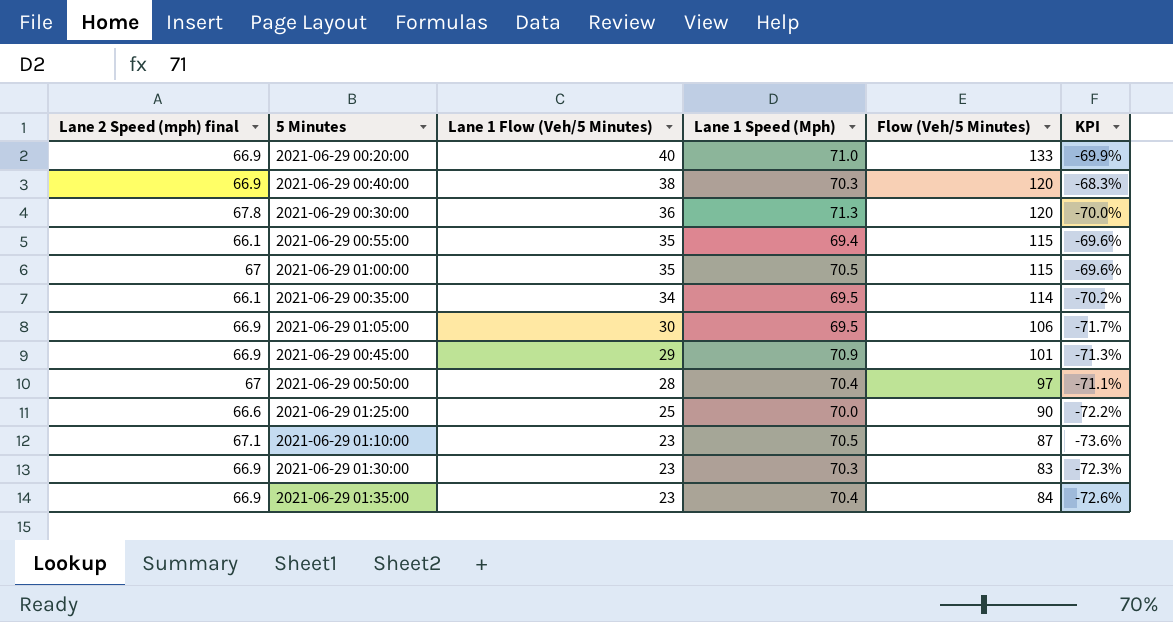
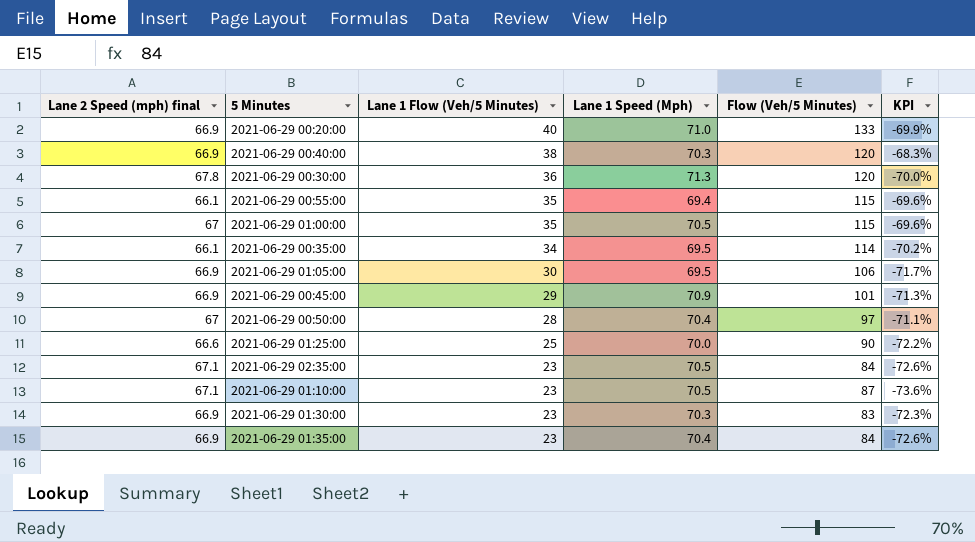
row 2021-06-29 02:35:00: none -> 67.1 | 23 | 70.5 | 84 | -72.6%

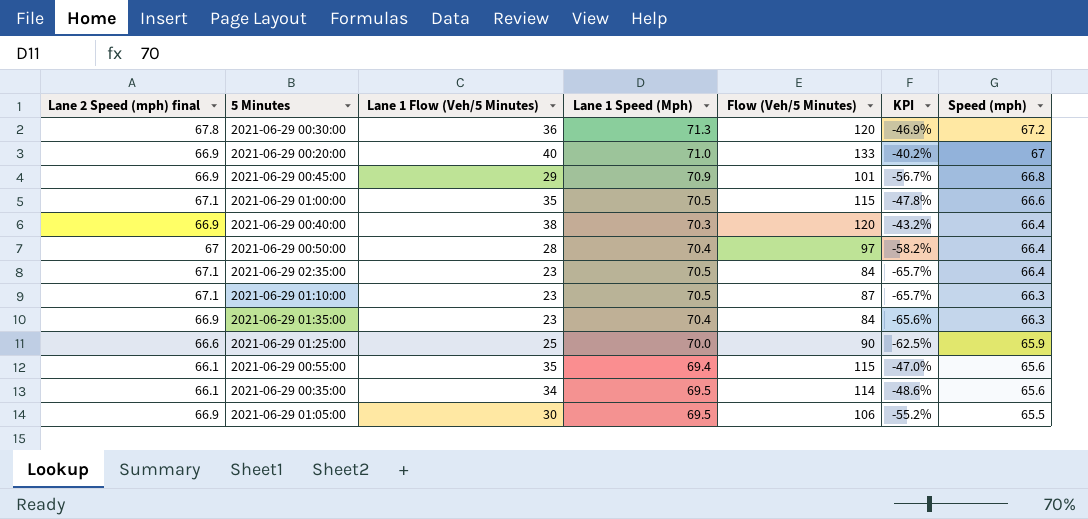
row order: Lane 1 Flow (Veh/5 Minutes) descending -> Speed (mph) descending
column KPI | formula: ([Lane 1 Flow (Veh/5 Minutes)] - [Flow (Veh/5 Minutes)]) / [Flow (Veh/5 Minutes)] -> ([Lane 1 Flow (Veh/5 Minutes)] - [Lane 2 Speed (mph) final]) / [Lane 2 Speed (mph) final]
column Speed (mph) | position: none -> 7
row 2021-06-29 01:30:00: 66.9 | 23 | 70.3 | 83 | -72.3% -> none
2021-06-29 01:00:00 | Lane 2 Speed (mph) final: 67 -> 67.1

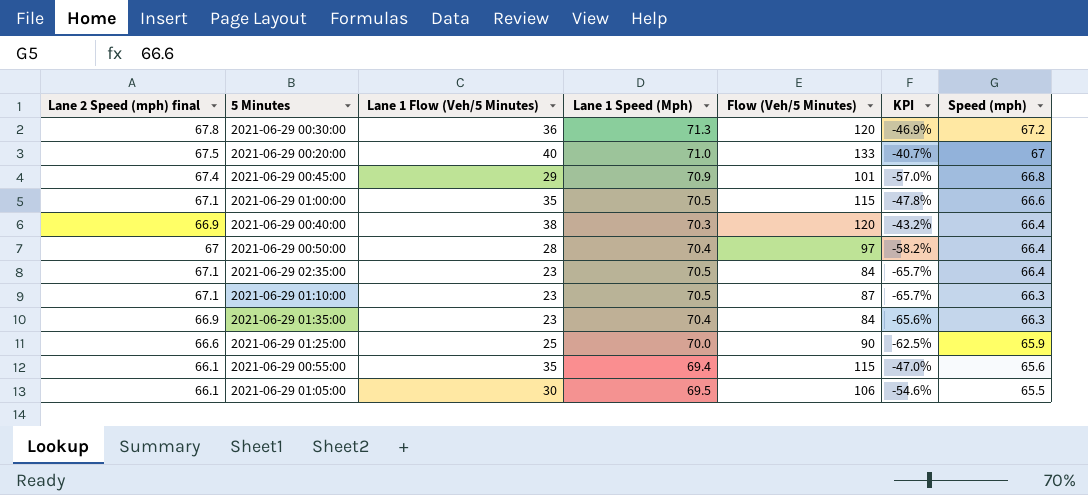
row 2021-06-29 00:35:00: 66.1 | 34 | 69.5 | 114 | -48.6% | 65.6 -> none
2021-06-29 00:20:00 | Lane 2 Speed (mph) final: 66.9 -> 67.5
2021-06-29 00:20:00 | KPI: -40.2% -> -40.7%
2021-06-29 00:45:00 | Lane 2 Speed (mph) final: 66.9 -> 67.4
2021-06-29 00:45:00 | KPI: -56.7% -> -57.0%
2021-06-29 01:05:00 | Lane 2 Speed (mph) final: 66.9 -> 66.1
2021-06-29 01:05:00 | KPI: -55.2% -> -54.6%

